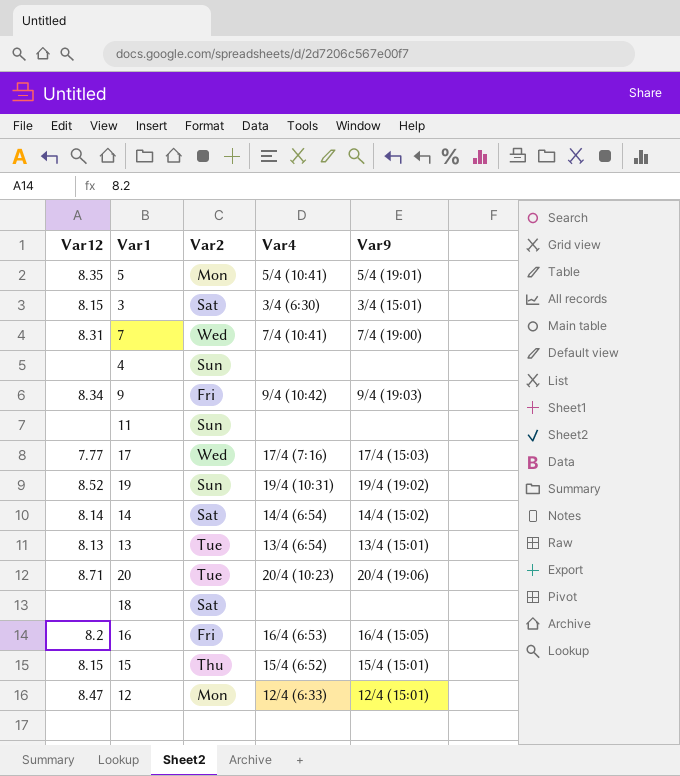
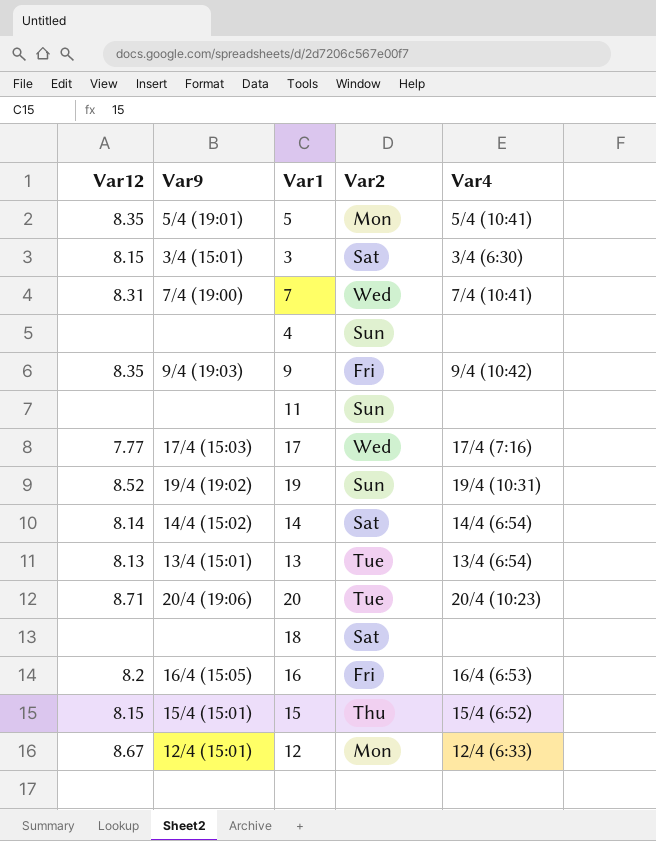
column Var9 | position: 5 -> 2
9 | Var12: 8.34 -> 8.35
12 | Var12: 8.47 -> 8.67

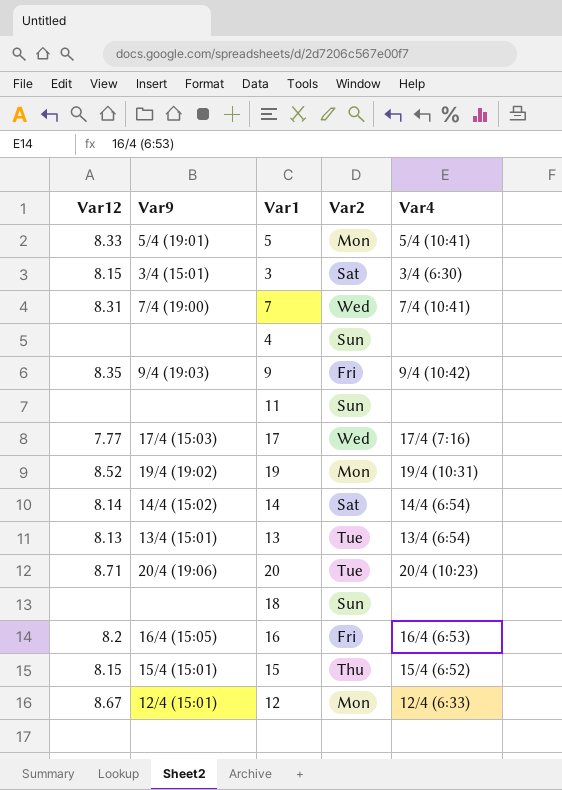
5 | Var12: 8.35 -> 8.33
19 | Var2: Sun -> Mon
18 | Var2: Sat -> Sun

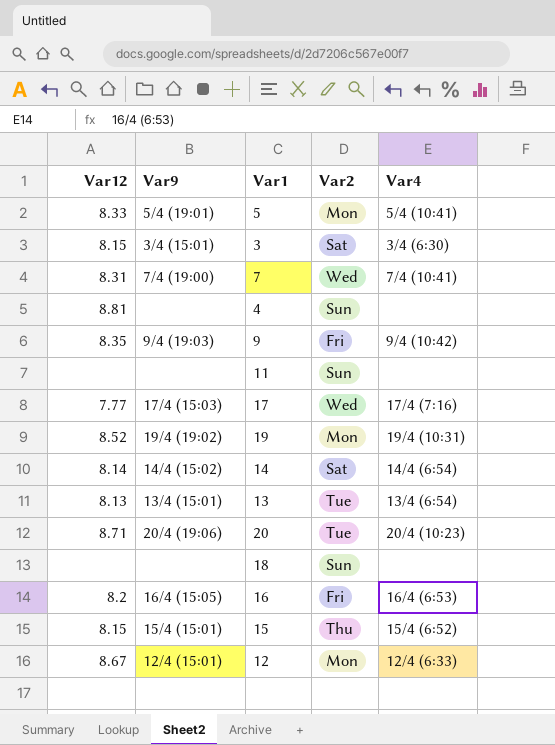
4 | Var12: none -> 8.81

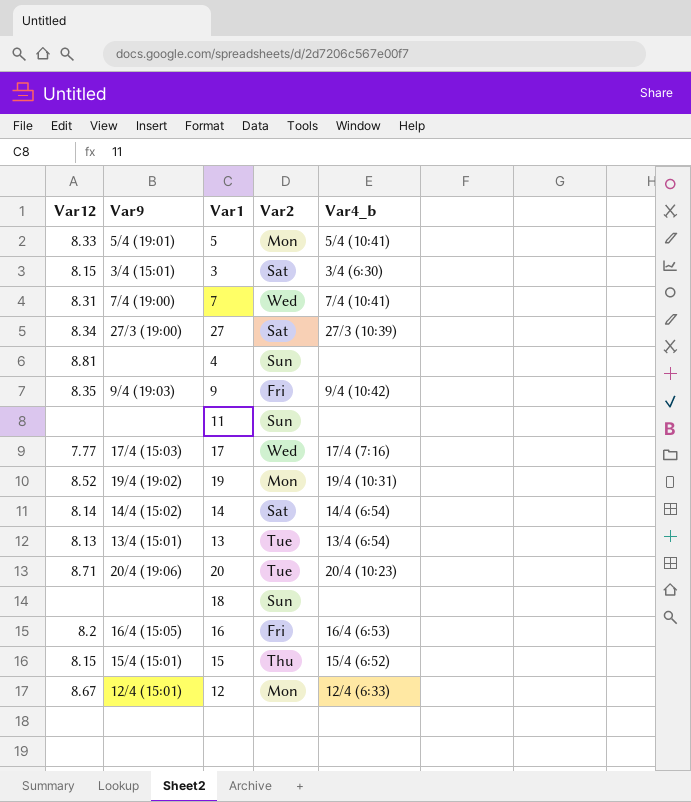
column name: Var4 -> Var4_b
row 27: none -> 8.34 | 27/3 (19:00) | Sat | 27/3 (10:39)

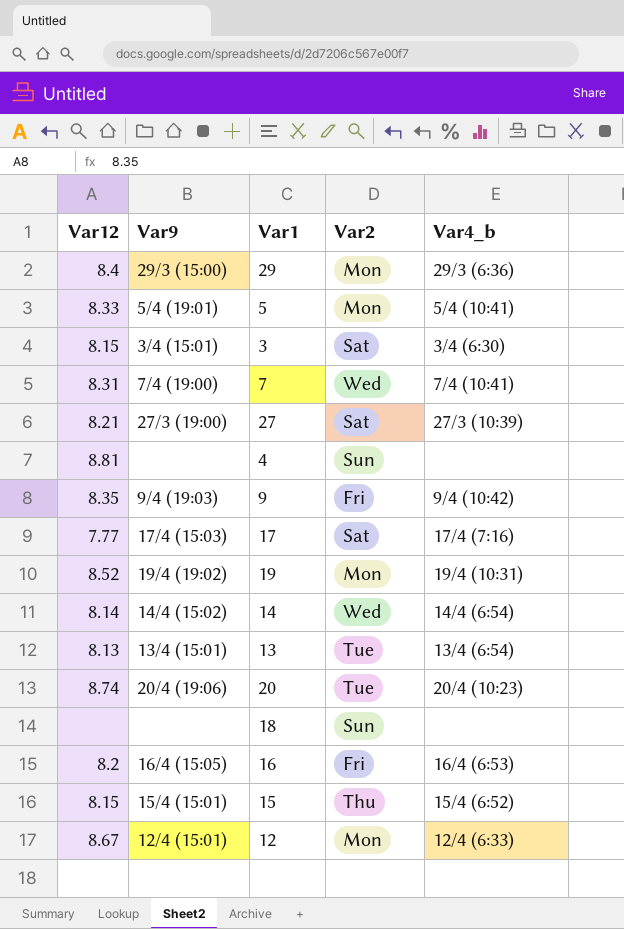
row 11: none | none | Sun | none -> none
row 29: none -> 8.4 | 29/3 (15:00) | Mon | 29/3 (6:36)
27 | Var12: 8.34 -> 8.21
17 | Var2: Wed -> Sat
14 | Var2: Sat -> Wed
20 | Var12: 8.71 -> 8.74

